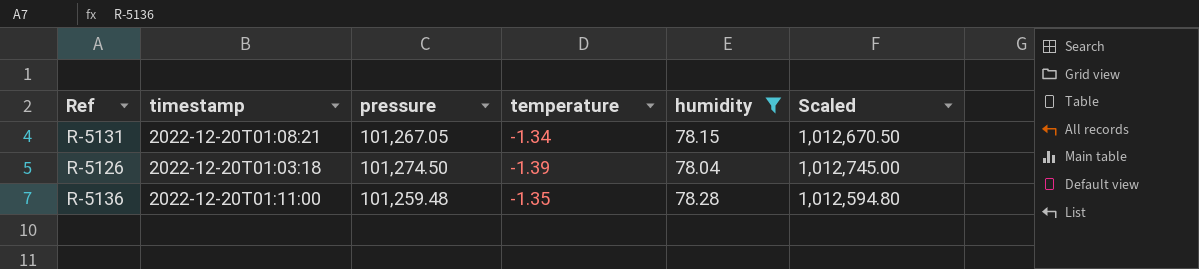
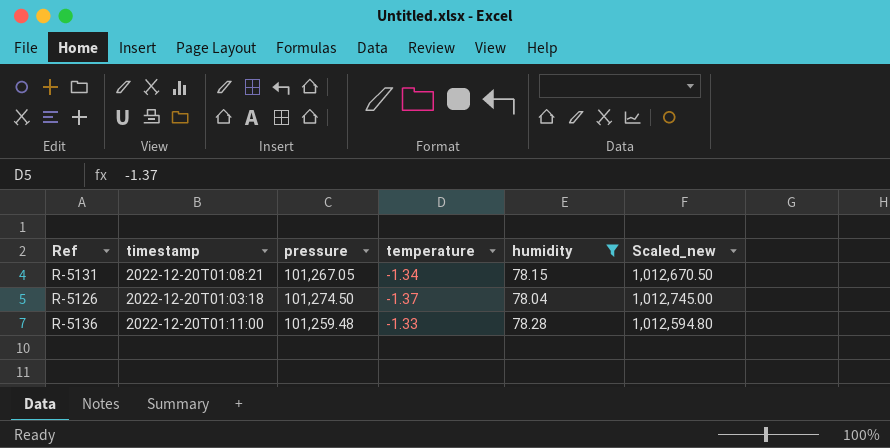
column name: Scaled -> Scaled_new
R-5126 | temperature: -1.39 -> -1.37
R-5136 | temperature: -1.35 -> -1.33

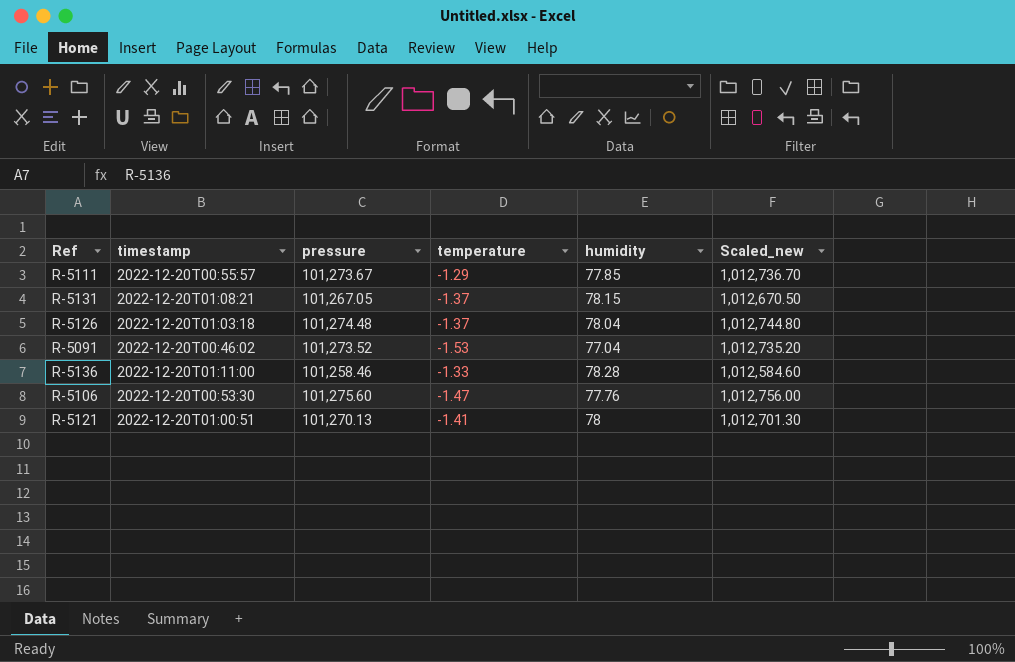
filter: humidity >= 78.04 -> none
R-5131 | temperature: -1.34 -> -1.37
R-5126 | pressure: 101,274.50 -> 101,274.48
R-5126 | Scaled_new: 1,012,745.00 -> 1,012,744.80
R-5136 | pressure: 101,259.48 -> 101,258.46
R-5136 | Scaled_new: 1,012,594.80 -> 1,012,584.60

